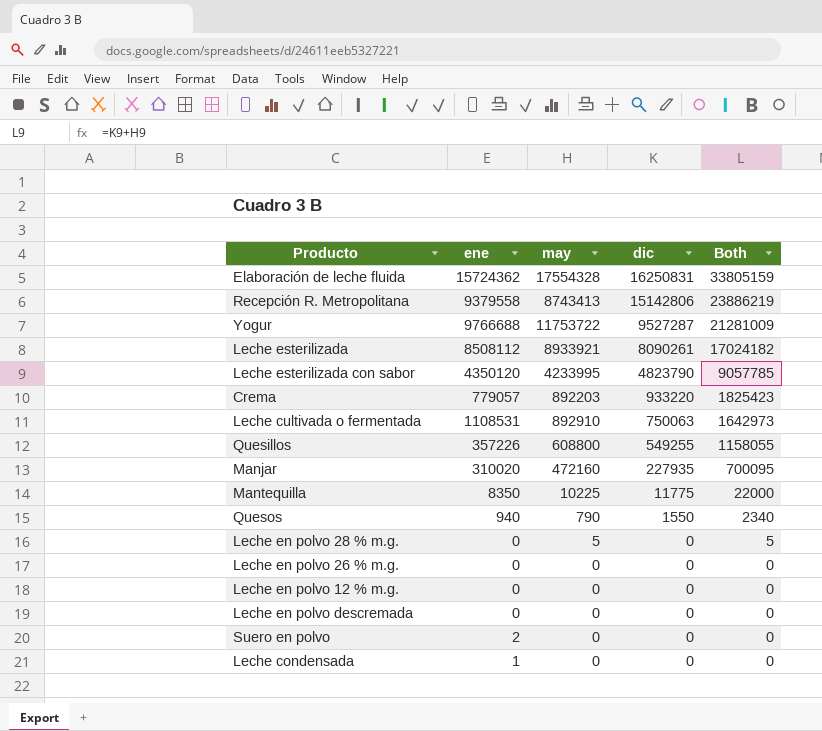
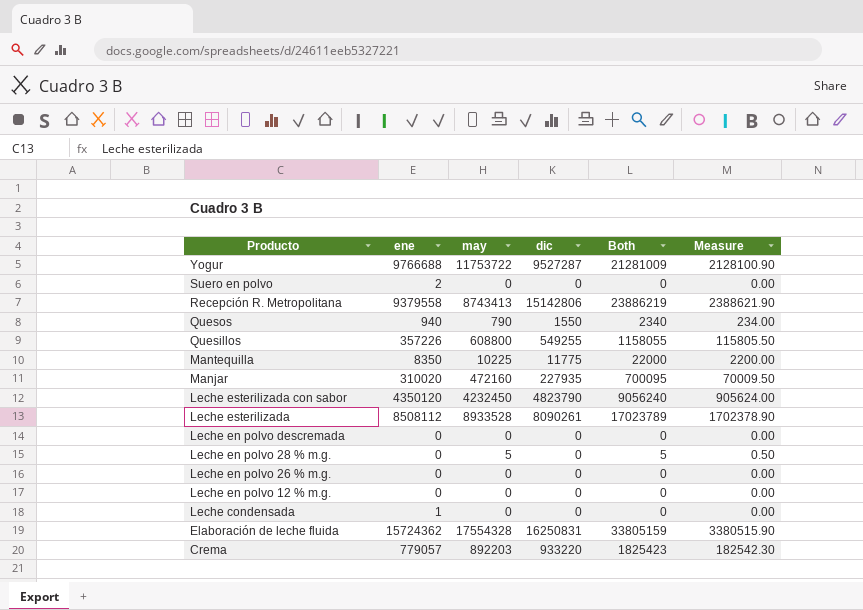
row order: dic descending -> Producto descending
column Measure | formula: none -> [Both] * 0.1
row Leche cultivada o fermentada: 1108531 | 892910 | 750063 | 1642973 -> none
Leche esterilizada con sabor | may: 4233995 -> 4232450
Leche esterilizada con sabor | Both: 9057785 -> 9056240
Leche esterilizada | may: 8933921 -> 8933528
Leche esterilizada | Both: 17024182 -> 17023789

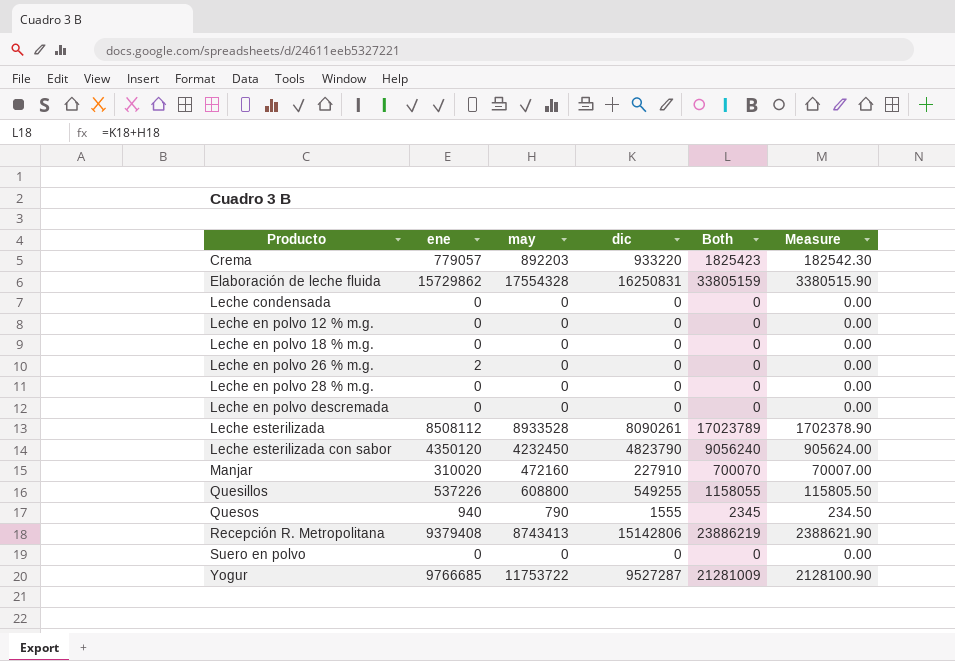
row order: Producto descending -> Producto ascending
row Mantequilla: 8350 | 10225 | 11775 | 22000 | 2200.00 -> none
Elaboración de leche fluida | ene: 15724362 -> 15729862
Leche condensada | ene: 1 -> 0
row Leche en polvo 18 % m.g.: none -> 0 | 0 | 0 | 0 | 0.00
Leche en polvo 26 % m.g. | ene: 0 -> 2
Leche en polvo 28 % m.g. | may: 5 -> 0
Leche en polvo 28 % m.g. | Both: 5 -> 0
Leche en polvo 28 % m.g. | Measure: 0.50 -> 0.00
Manjar | dic: 227935 -> 227910
Manjar | Both: 700095 -> 700070
Manjar | Measure: 70009.50 -> 70007.00
Quesillos | ene: 357226 -> 537226
Quesos | dic: 1550 -> 1555
Quesos | Both: 2340 -> 2345
Quesos | Measure: 234.00 -> 234.50
Recepción R. Metropolitana | ene: 9379558 -> 9379408
Suero en polvo | ene: 2 -> 0
Yogur | ene: 9766688 -> 9766685

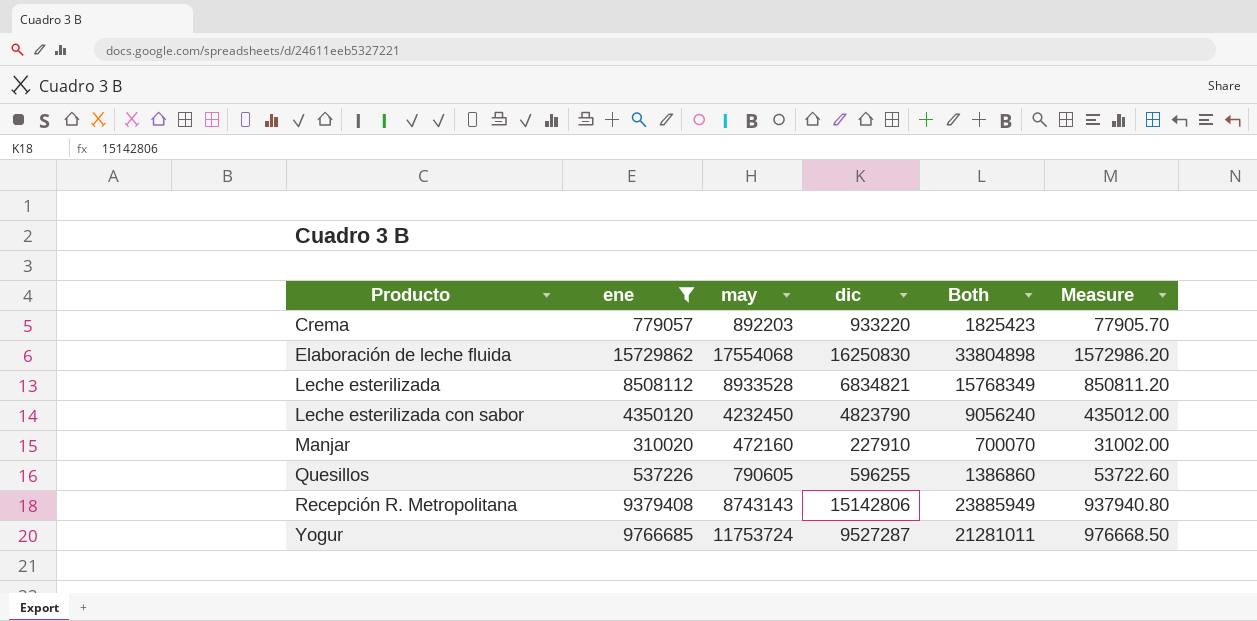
filter: none -> ene >= 310020
column Measure | formula: [Both] * 0.1 -> [ene] * 0.1
Elaboración de leche fluida | may: 17554328 -> 17554068
Elaboración de leche fluida | dic: 16250831 -> 16250830
Elaboración de leche fluida | Both: 33805159 -> 33804898
Leche esterilizada | dic: 8090261 -> 6834821
Leche esterilizada | Both: 17023789 -> 15768349
Quesillos | may: 608800 -> 790605
Quesillos | dic: 549255 -> 596255
Quesillos | Both: 1158055 -> 1386860
Recepción R. Metropolitana | may: 8743413 -> 8743143
Recepción R. Metropolitana | Both: 23886219 -> 23885949
Yogur | may: 11753722 -> 11753724
Yogur | Both: 21281009 -> 21281011

